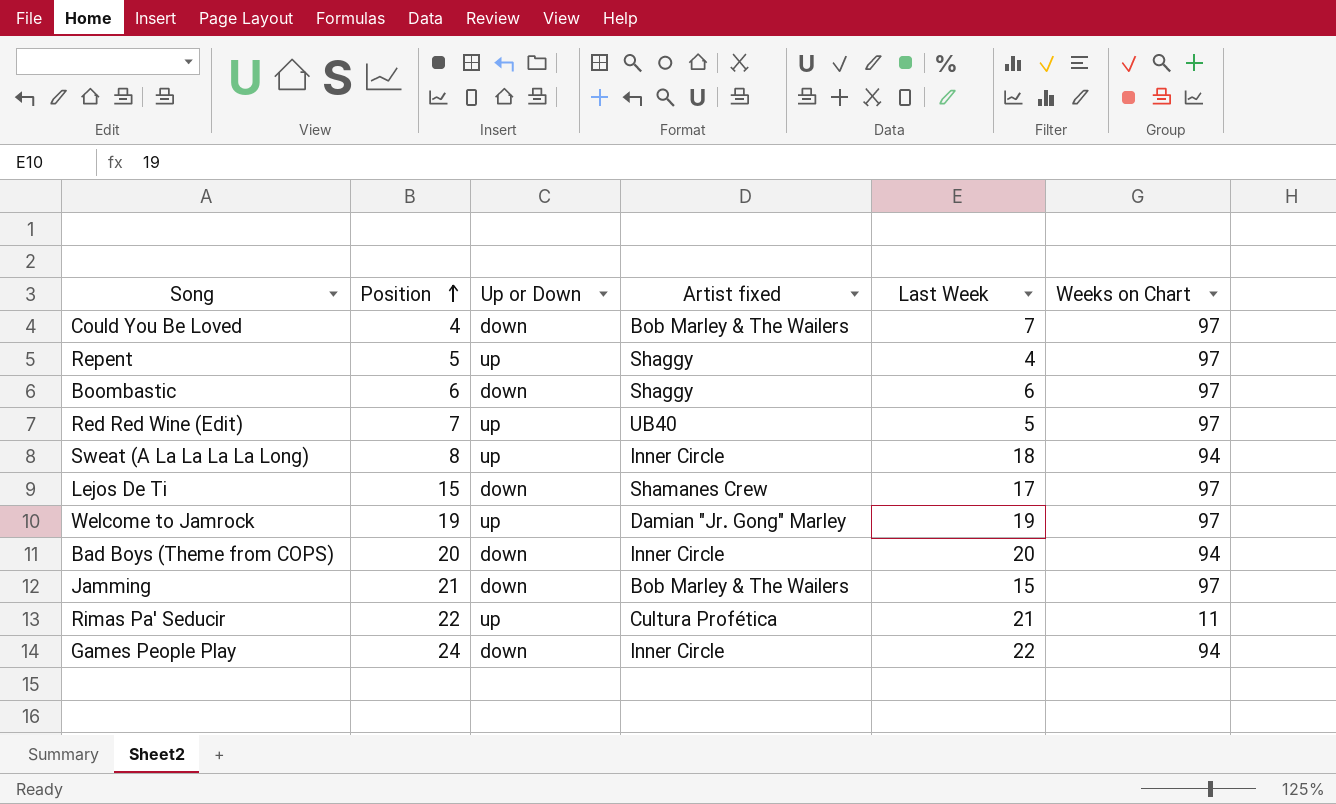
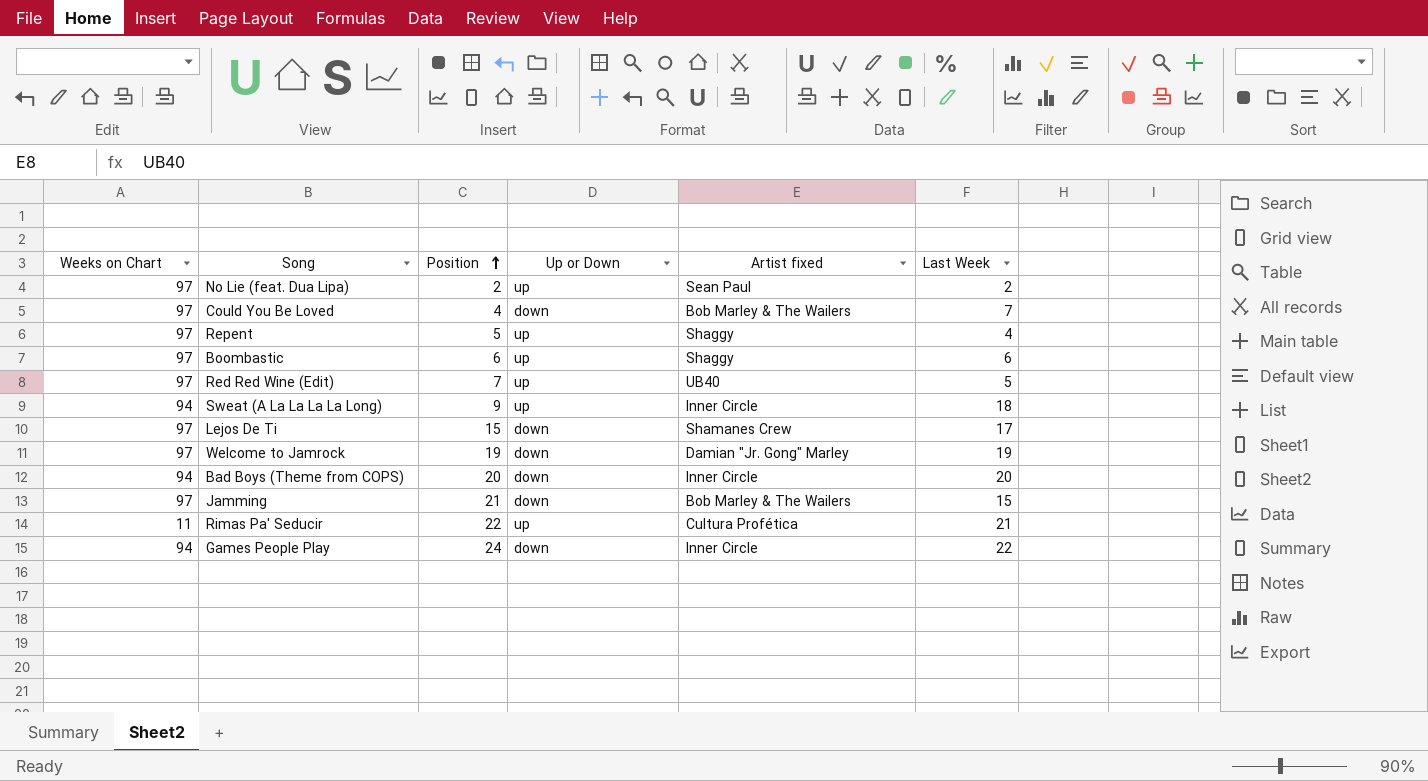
column Weeks on Chart | position: 6 -> 1
row No Lie (feat. Dua Lipa): none -> 97 | 2 | up | Sean Paul | 2
Boombastic | Up or Down: down -> up
Sweat (A La La La La Long) | Position: 8 -> 9
Welcome to Jamrock | Up or Down: up -> down

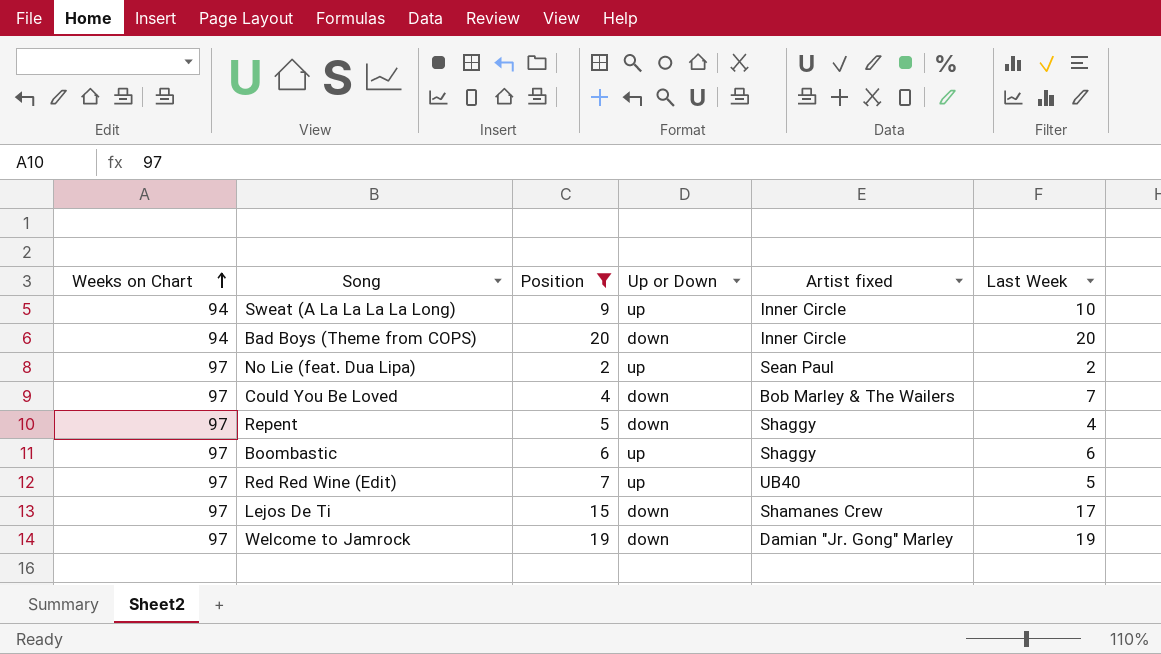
filter: none -> Position <= 20
row order: Position ascending -> Weeks on Chart ascending
Sweat (A La La La La Long) | Last Week: 18 -> 10
Repent | Up or Down: up -> down

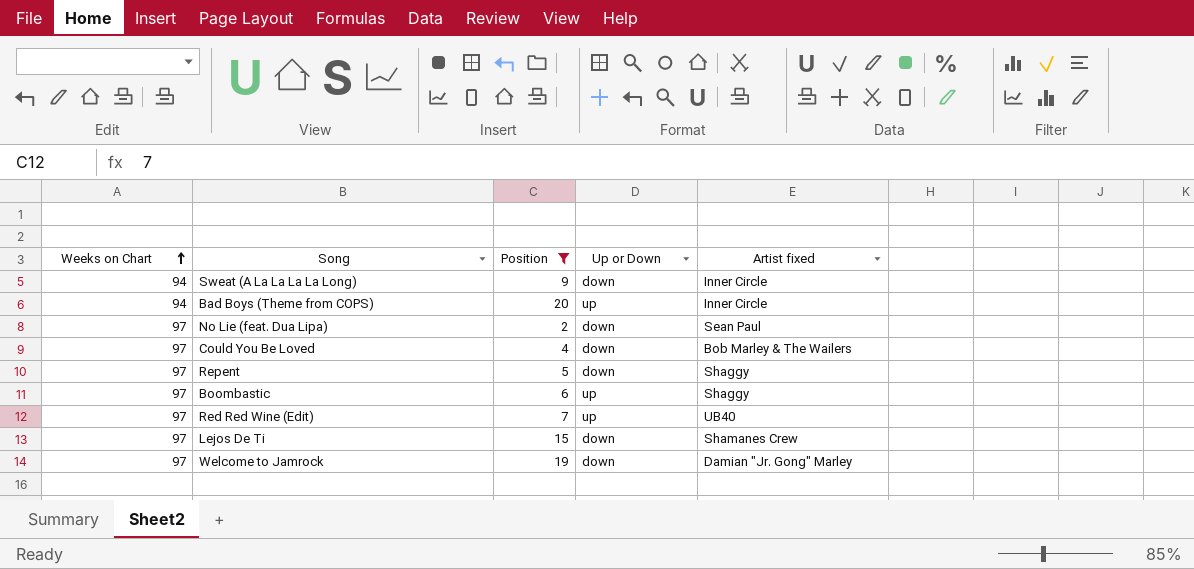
column Last Week | position: 6 -> none
Sweat (A La La La La Long) | Up or Down: up -> down
Bad Boys (Theme from COPS) | Up or Down: down -> up
No Lie (feat. Dua Lipa) | Up or Down: up -> down

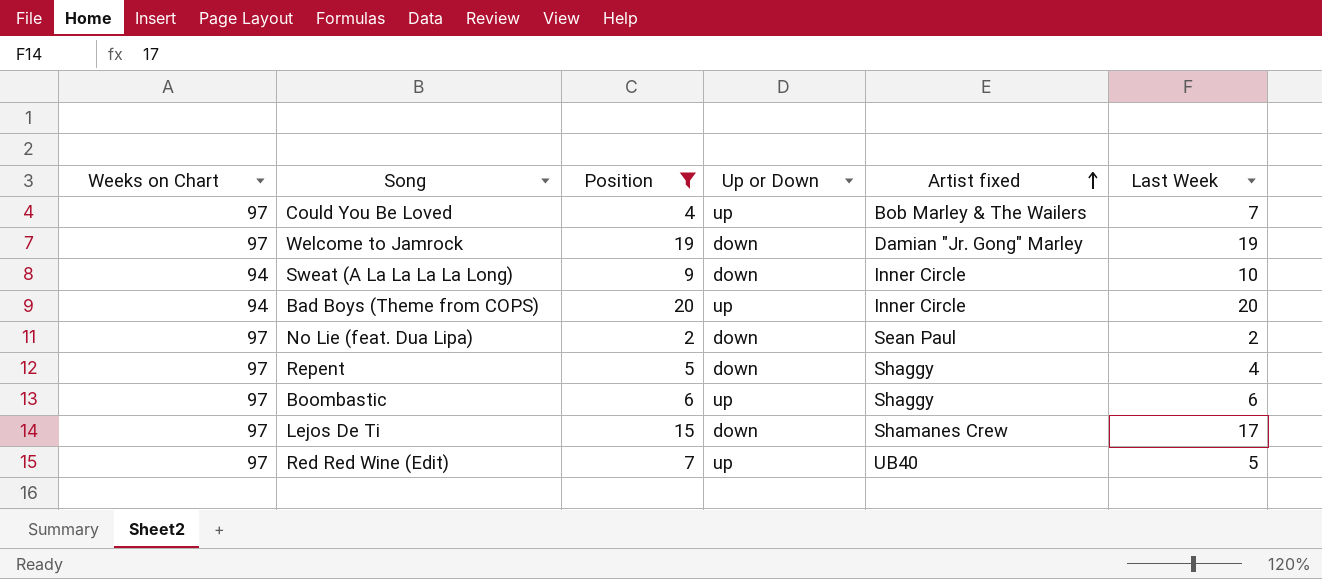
row order: Weeks on Chart ascending -> Artist fixed ascending
column Last Week | position: none -> 6
Could You Be Loved | Up or Down: down -> up

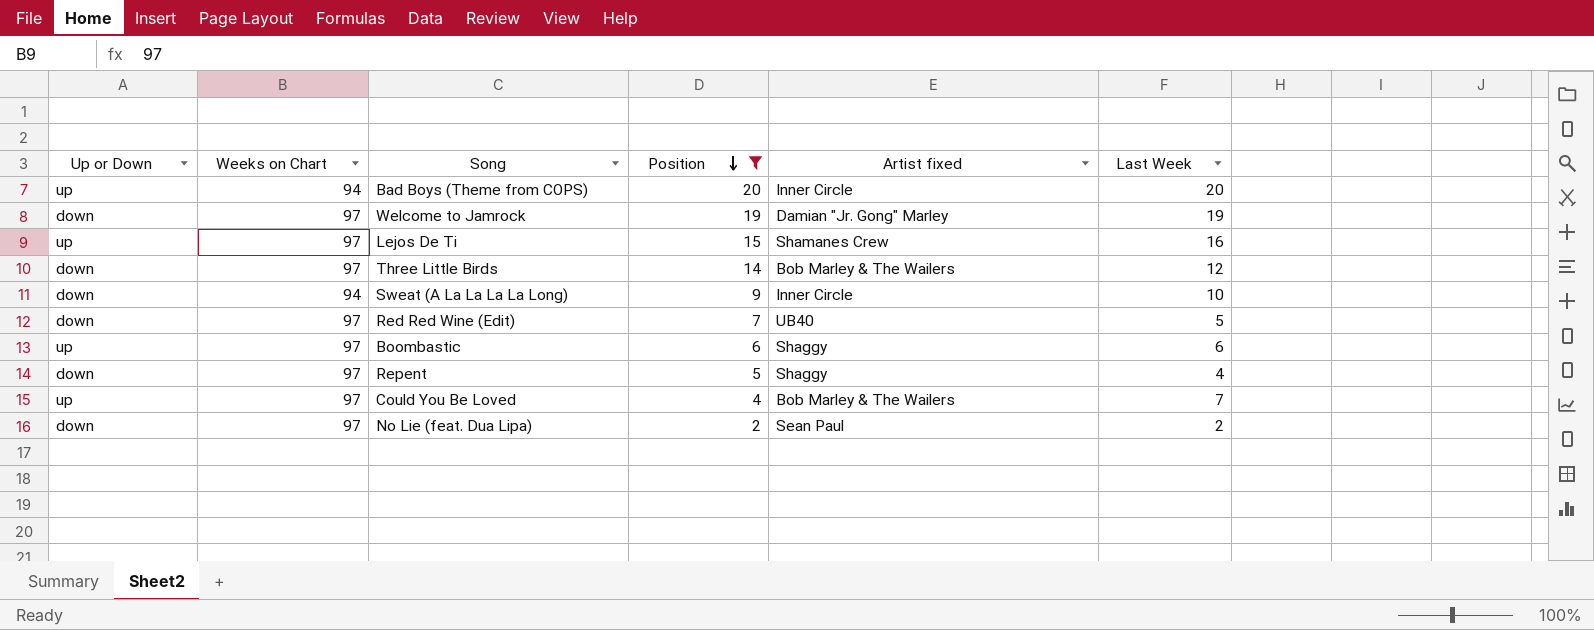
row order: Artist fixed ascending -> Position descending
column Up or Down | position: 4 -> 1
Lejos De Ti | Up or Down: down -> up
Lejos De Ti | Last Week: 17 -> 16
row Three Little Birds: none -> down | 97 | 14 | Bob Marley & The Wailers | 12
Red Red Wine (Edit) | Up or Down: up -> down

